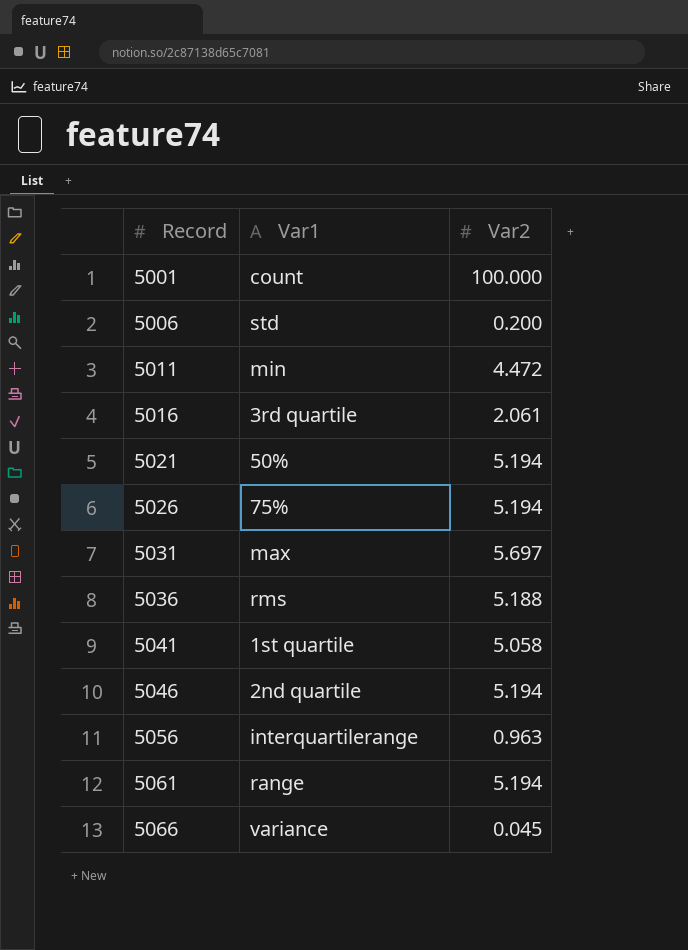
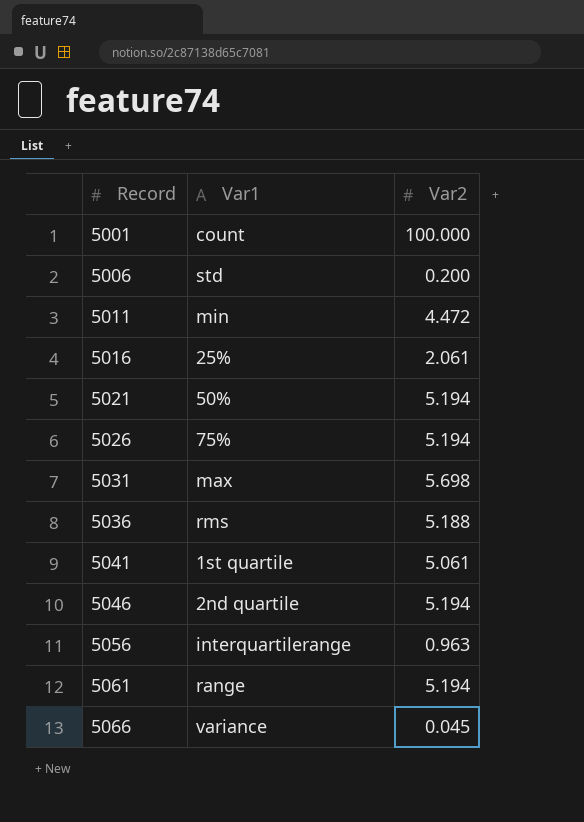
5016 | Var1: 3rd quartile -> 25%
5031 | Var2: 5.697 -> 5.698
5041 | Var2: 5.058 -> 5.061

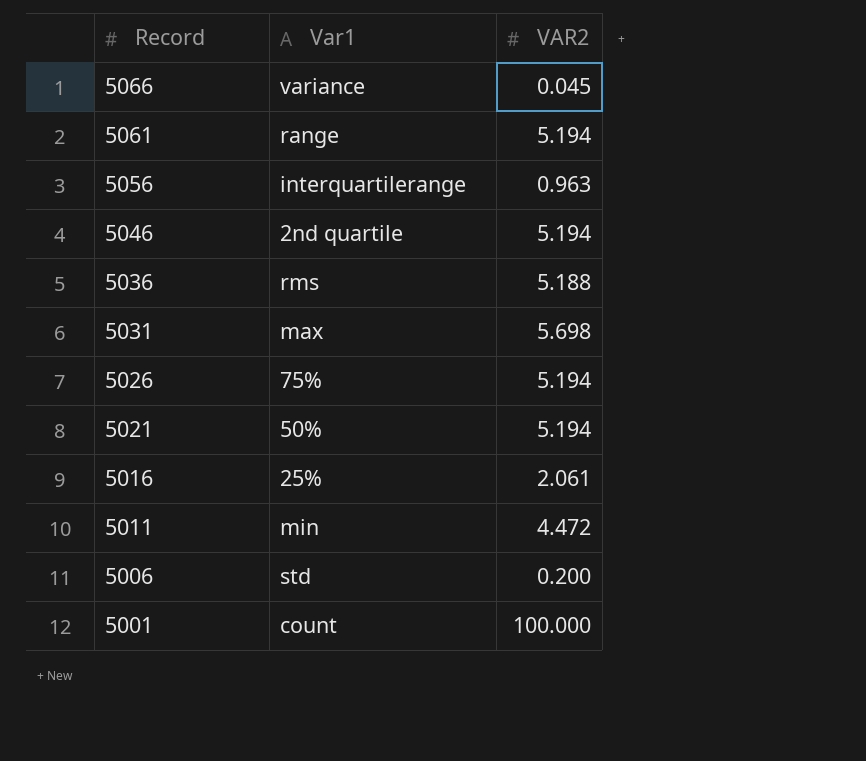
row order: Record ascending -> Record descending
column name: Var2 -> VAR2
row 5041: 1st quartile | 5.061 -> none

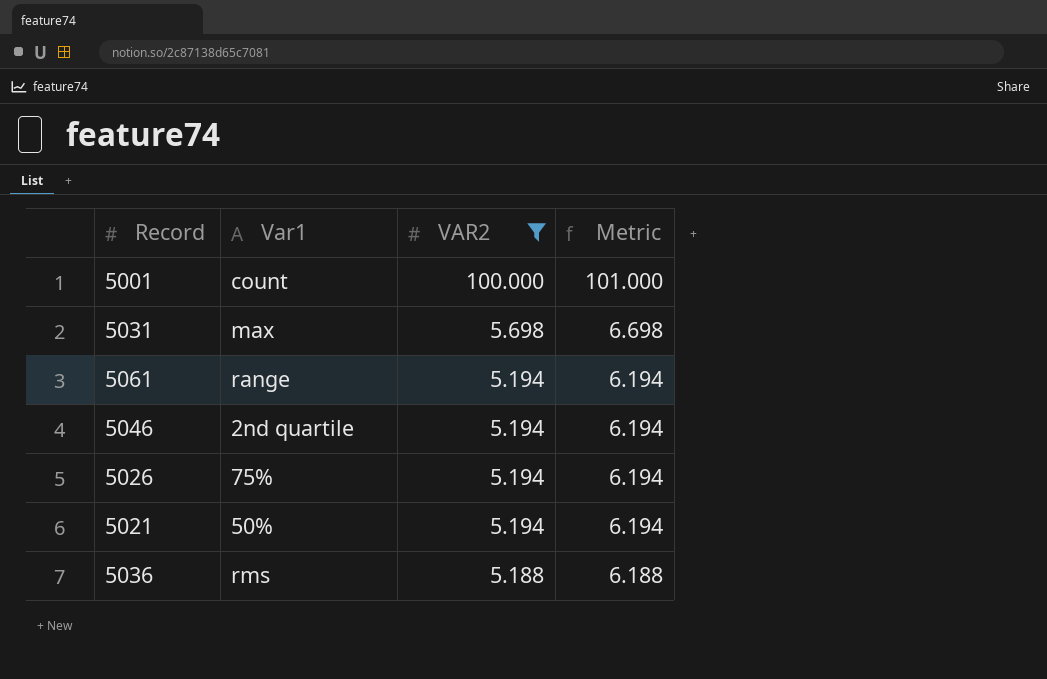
filter: none -> VAR2 >= 5.188
row order: Record descending -> VAR2 descending
column Metric | formula: none -> [VAR2] + 1

